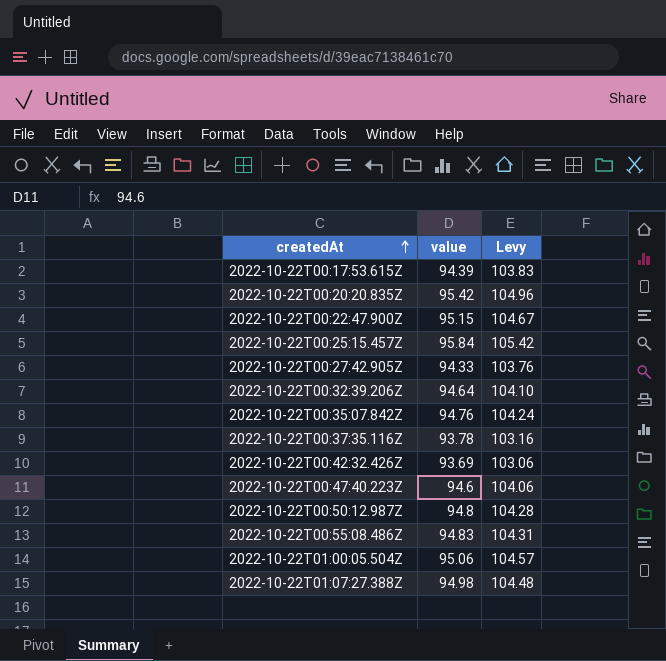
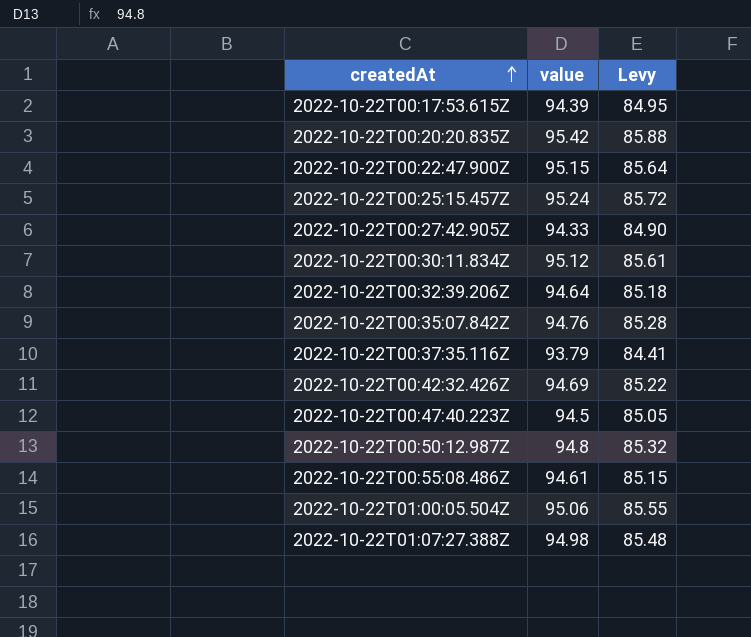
column Levy | formula: [value] * 1.1 -> [value] * 0.9
2022-10-22T00:25:15.457Z | value: 95.84 -> 95.24
row 2022-10-22T00:30:11.834Z: none -> 95.12 | 85.61
2022-10-22T00:37:35.116Z | value: 93.78 -> 93.79
2022-10-22T00:42:32.426Z | value: 93.69 -> 94.69
2022-10-22T00:47:40.223Z | value: 94.6 -> 94.5
2022-10-22T00:55:08.486Z | value: 94.83 -> 94.61

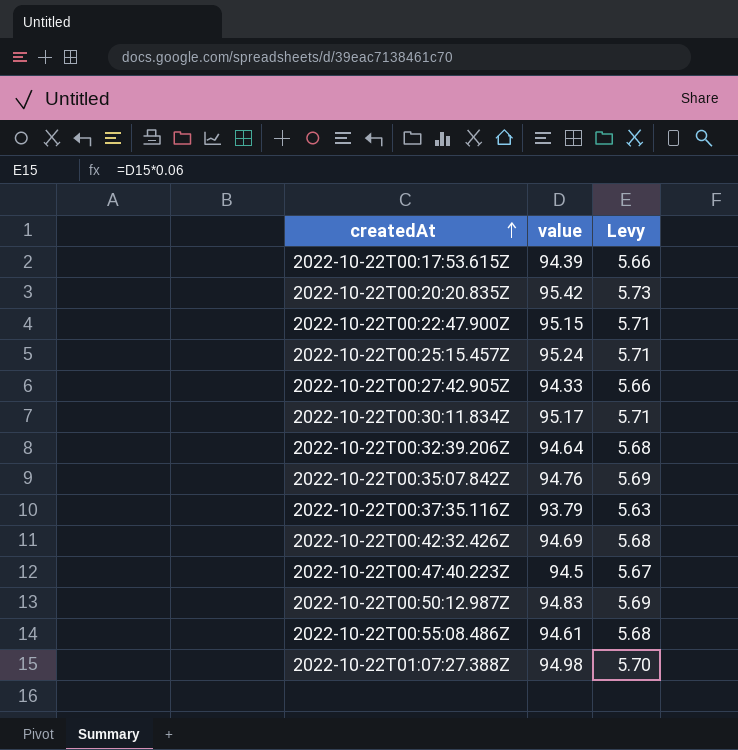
column Levy | formula: [value] * 0.9 -> [value] * 0.06
row 2022-10-22T01:00:05.504Z: 95.06 | 85.55 -> none
2022-10-22T00:30:11.834Z | value: 95.12 -> 95.17
2022-10-22T00:50:12.987Z | value: 94.8 -> 94.83

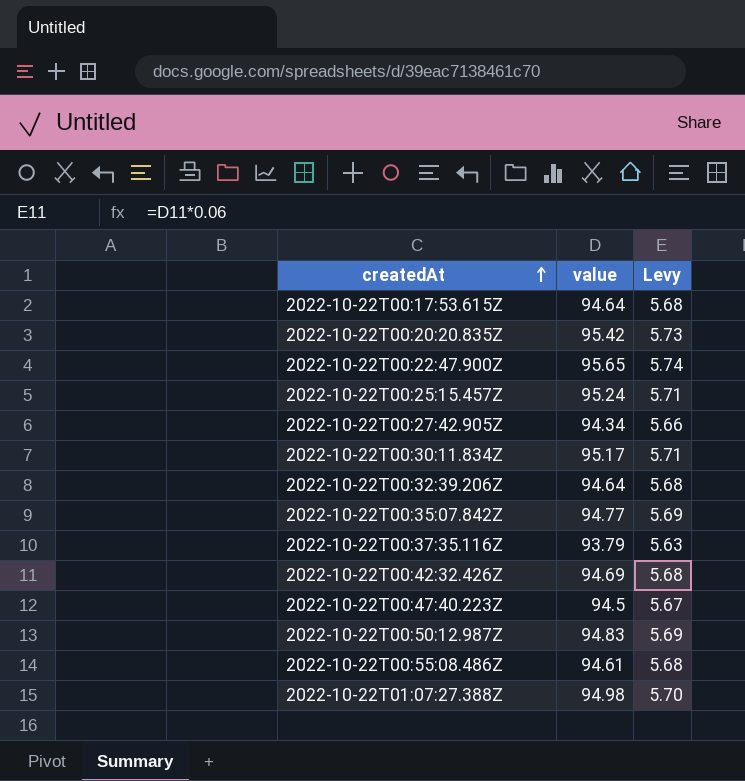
2022-10-22T00:17:53.615Z | value: 94.39 -> 94.64
2022-10-22T00:17:53.615Z | Levy: 5.66 -> 5.68
2022-10-22T00:22:47.900Z | value: 95.15 -> 95.65
2022-10-22T00:22:47.900Z | Levy: 5.71 -> 5.74
2022-10-22T00:27:42.905Z | value: 94.33 -> 94.34
2022-10-22T00:35:07.842Z | value: 94.76 -> 94.77

